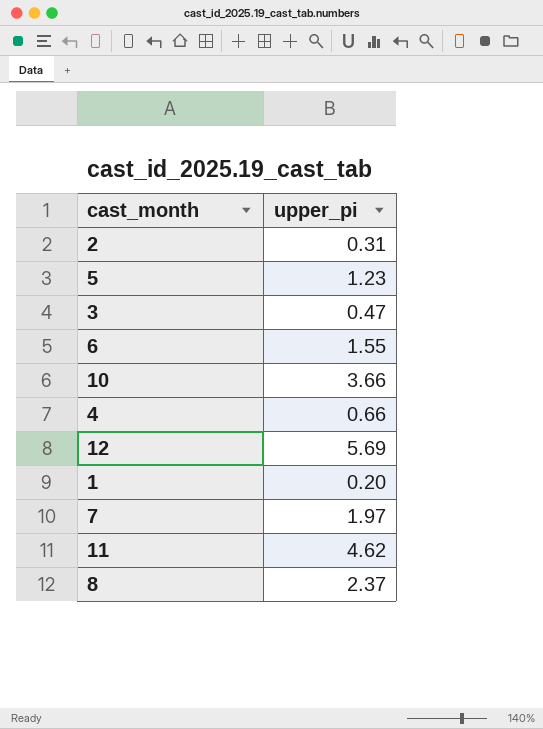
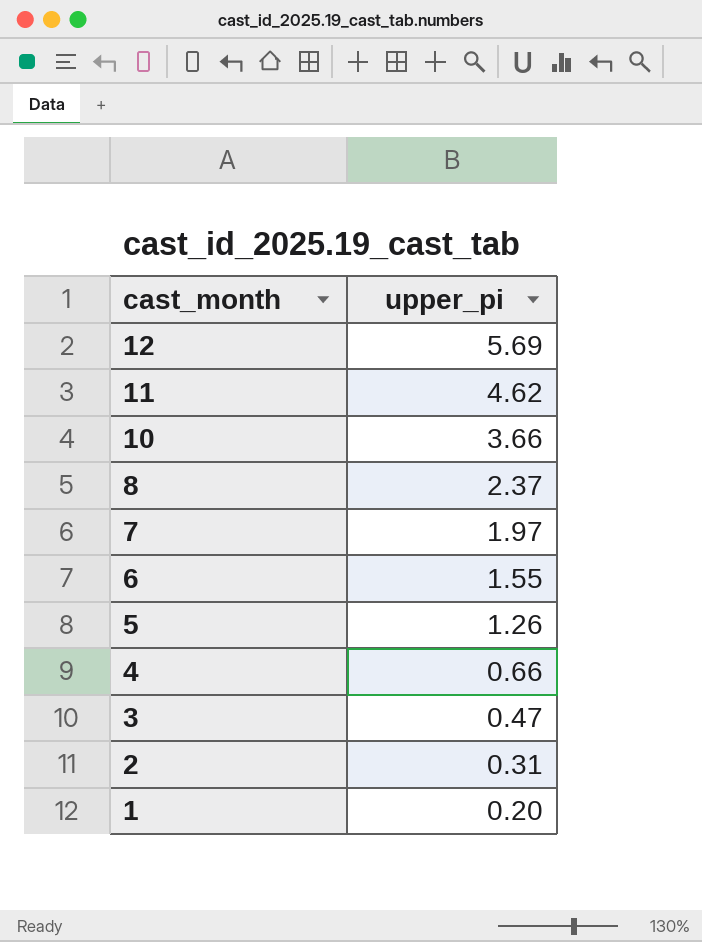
row order: none -> cast_month descending
5 | upper_pi: 1.23 -> 1.26

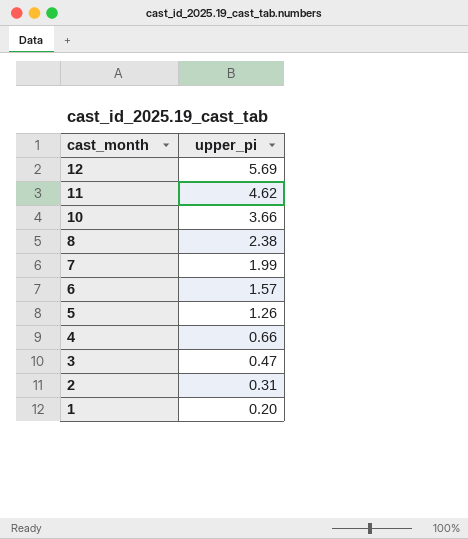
8 | upper_pi: 2.37 -> 2.38
7 | upper_pi: 1.97 -> 1.99
6 | upper_pi: 1.55 -> 1.57

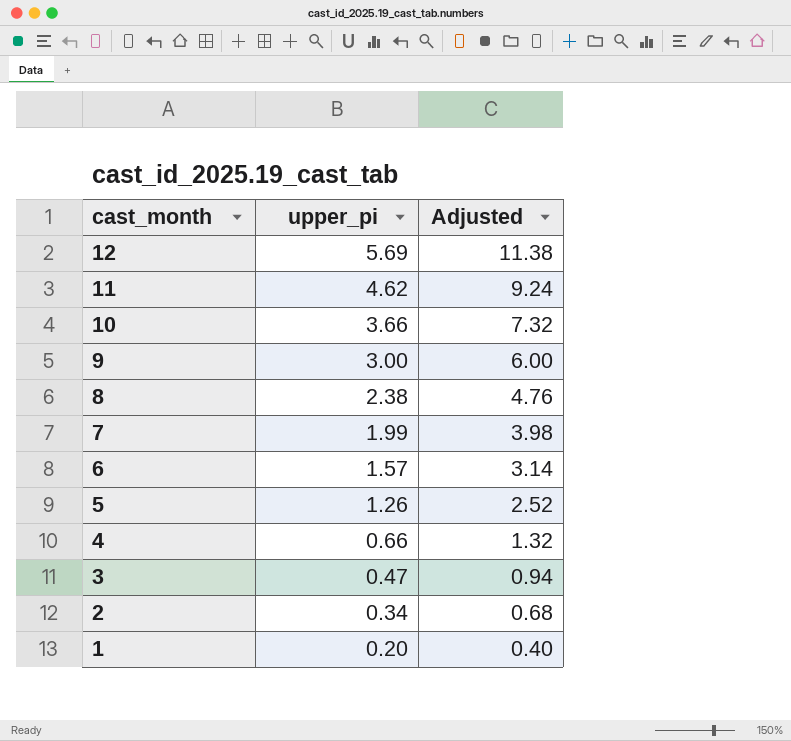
column Adjusted | formula: none -> [upper_pi] * 2
row 9: none -> 3.00 | 6.00
2 | upper_pi: 0.31 -> 0.34

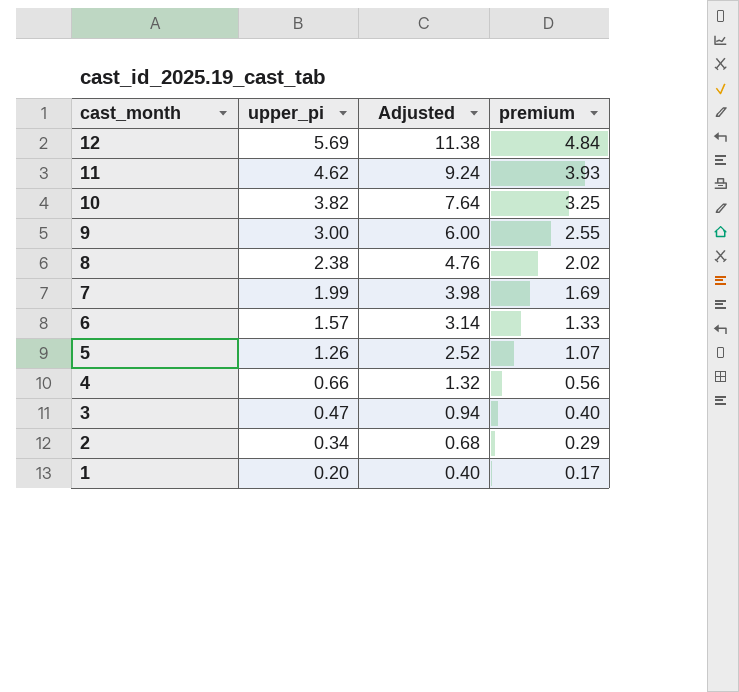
column premium | formula: none -> [upper_pi] * 0.85
10 | upper_pi: 3.66 -> 3.82
10 | Adjusted: 7.32 -> 7.64

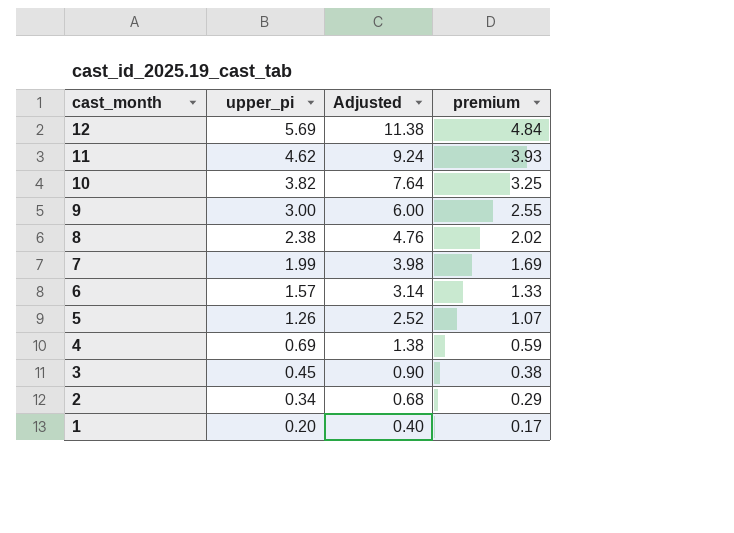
4 | upper_pi: 0.66 -> 0.69
4 | Adjusted: 1.32 -> 1.38
4 | premium: 0.56 -> 0.59
3 | upper_pi: 0.47 -> 0.45
3 | Adjusted: 0.94 -> 0.90
3 | premium: 0.40 -> 0.38

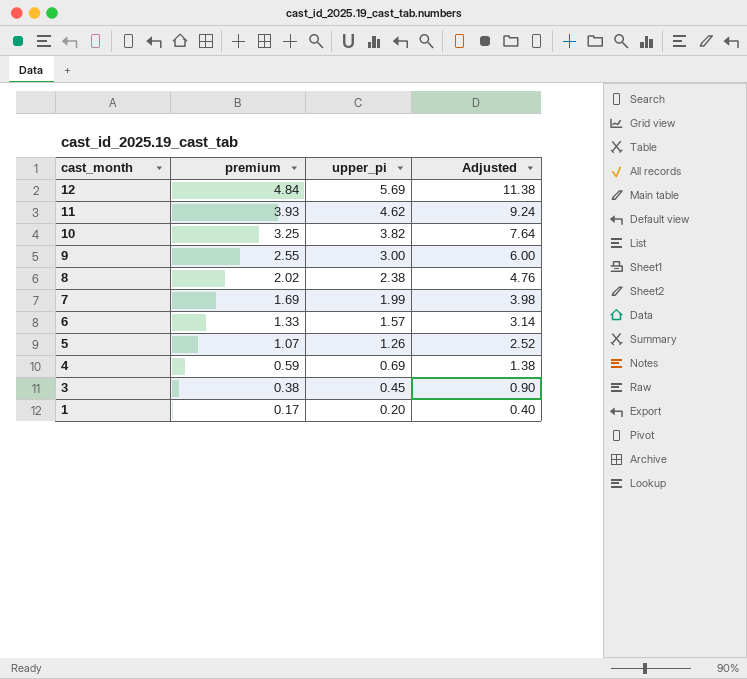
column premium | position: 4 -> 2
row 2: 0.34 | 0.68 | 0.29 -> none

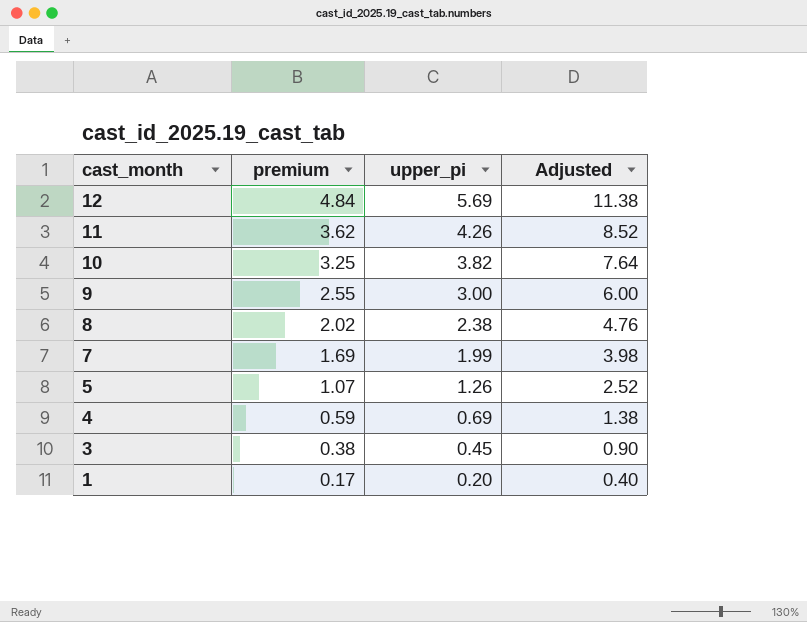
row 6: 1.33 | 1.57 | 3.14 -> none
11 | premium: 3.93 -> 3.62
11 | upper_pi: 4.62 -> 4.26
11 | Adjusted: 9.24 -> 8.52

